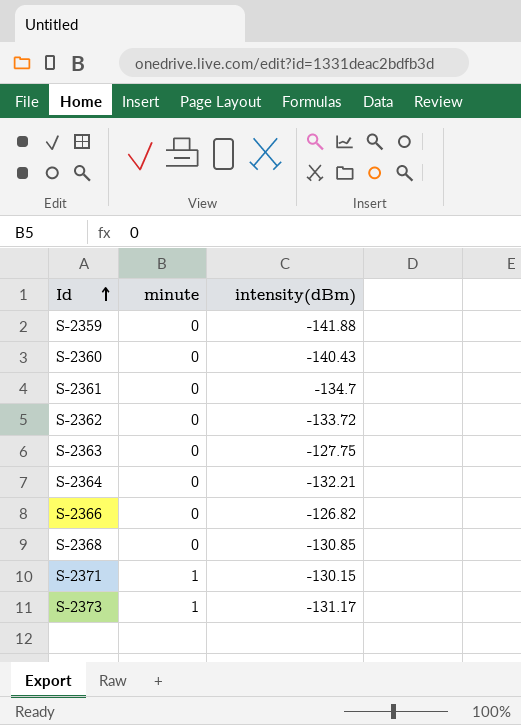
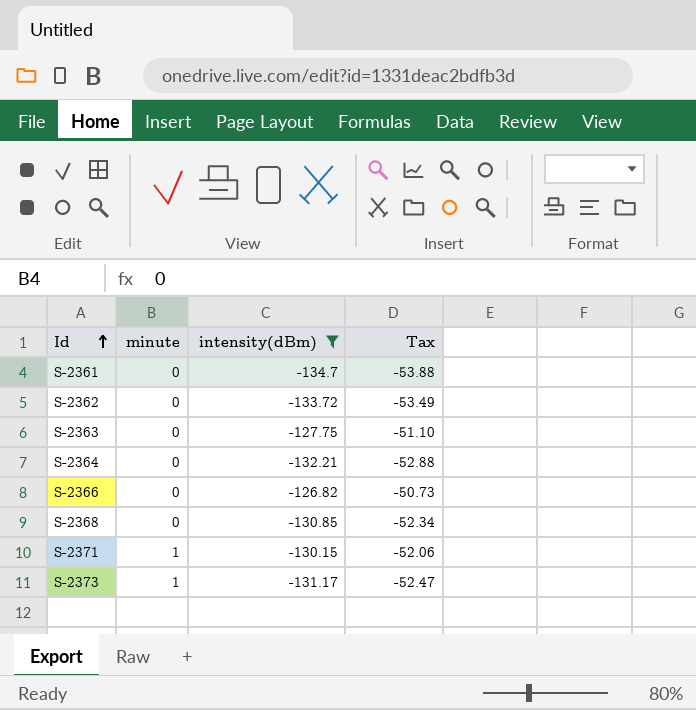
filter: none -> intensity(dBm) >= -134.7
column Tax | formula: none -> [intensity(dBm)] * 0.4

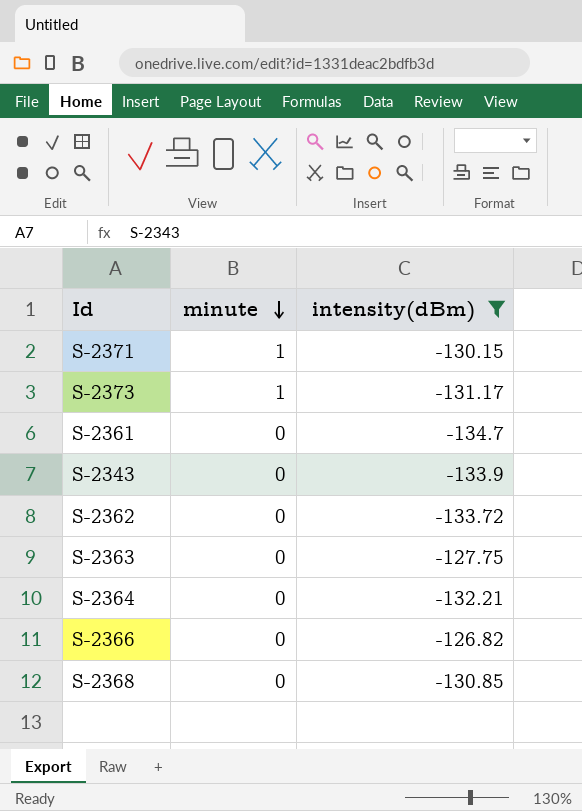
row order: Id ascending -> minute descending
column Tax | formula: [intensity(dBm)] * 0.4 -> none
row S-2343: none -> 0 | -133.9

